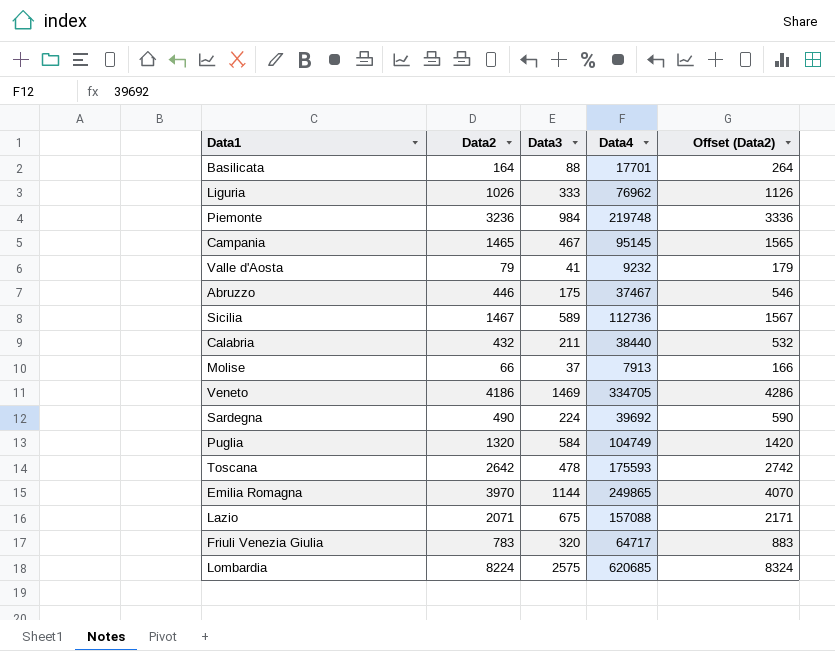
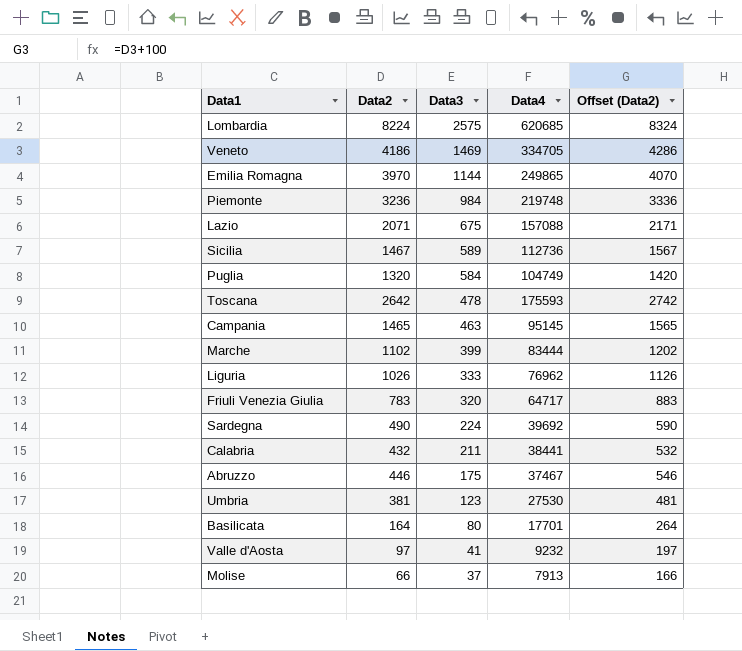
row order: none -> Data3 descending
Campania | Data3: 467 -> 463
row Marche: none -> 1102 | 399 | 83444 | 1202
Calabria | Data4: 38440 -> 38441
row Umbria: none -> 381 | 123 | 27530 | 481
Basilicata | Data3: 88 -> 80
Valle d'Aosta | Data2: 79 -> 97
Valle d'Aosta | Offset (Data2): 179 -> 197

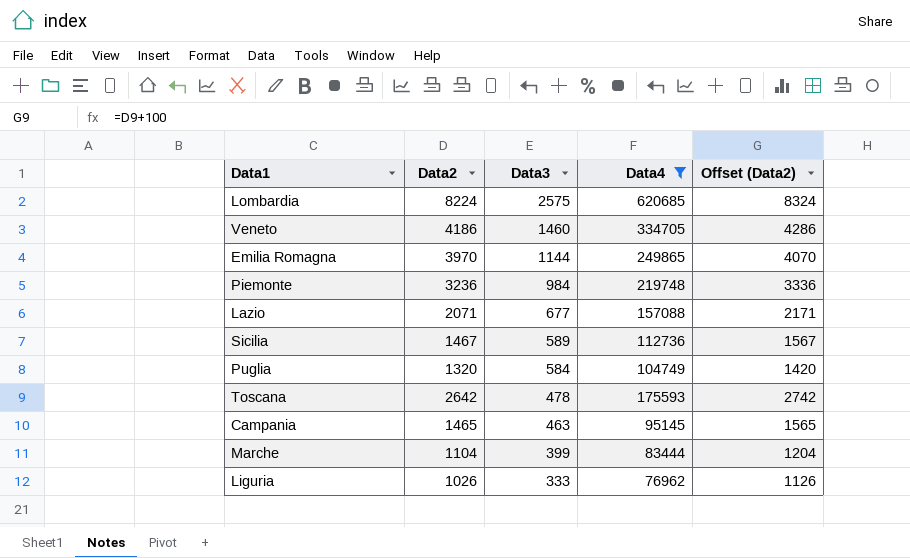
filter: none -> Data4 >= 76962
Veneto | Data3: 1469 -> 1460
Lazio | Data3: 675 -> 677
Marche | Data2: 1102 -> 1104
Marche | Offset (Data2): 1202 -> 1204

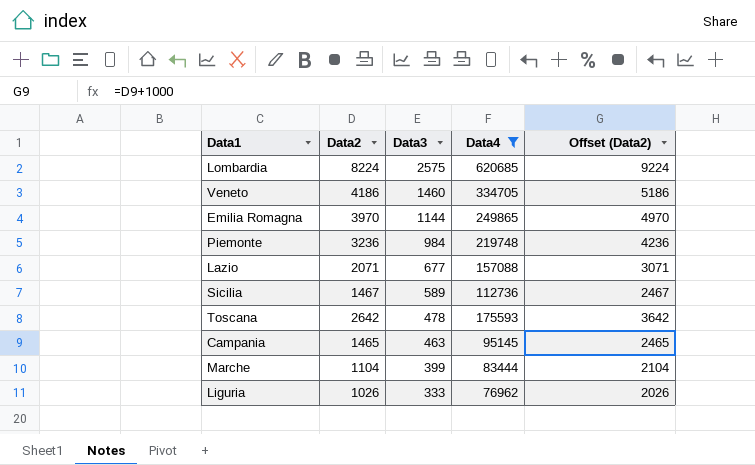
column Offset (Data2) | formula: [Data2] + 100 -> [Data2] + 1000
row Puglia: 1320 | 584 | 104749 | 1420 -> none

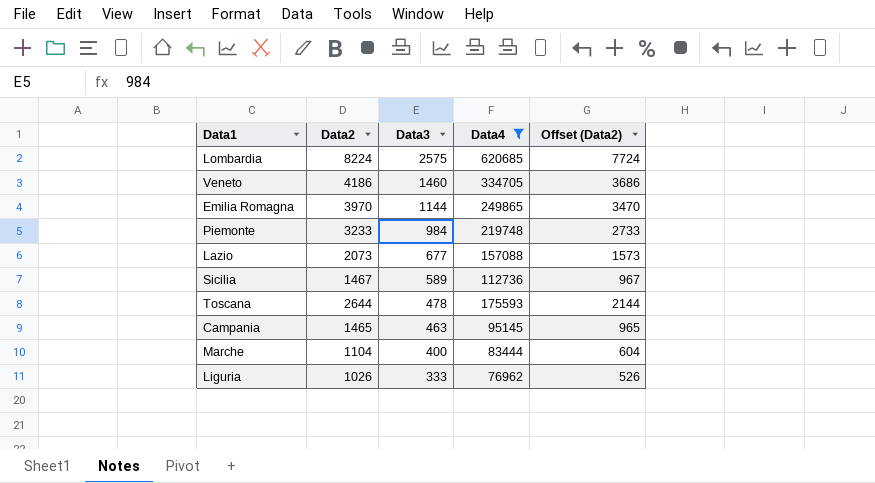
column Offset (Data2) | formula: [Data2] + 1000 -> [Data2] - 500
Piemonte | Data2: 3236 -> 3233
Lazio | Data2: 2071 -> 2073
Toscana | Data2: 2642 -> 2644
Marche | Data3: 399 -> 400

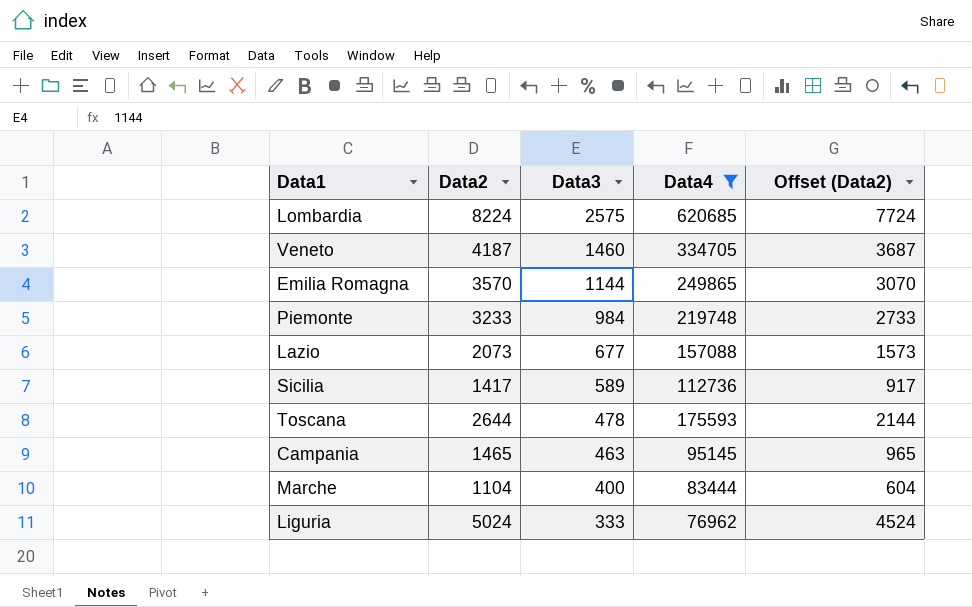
Veneto | Data2: 4186 -> 4187
Veneto | Offset (Data2): 3686 -> 3687
Emilia Romagna | Data2: 3970 -> 3570
Emilia Romagna | Offset (Data2): 3470 -> 3070
Sicilia | Data2: 1467 -> 1417
Sicilia | Offset (Data2): 967 -> 917
Liguria | Data2: 1026 -> 5024
Liguria | Offset (Data2): 526 -> 4524

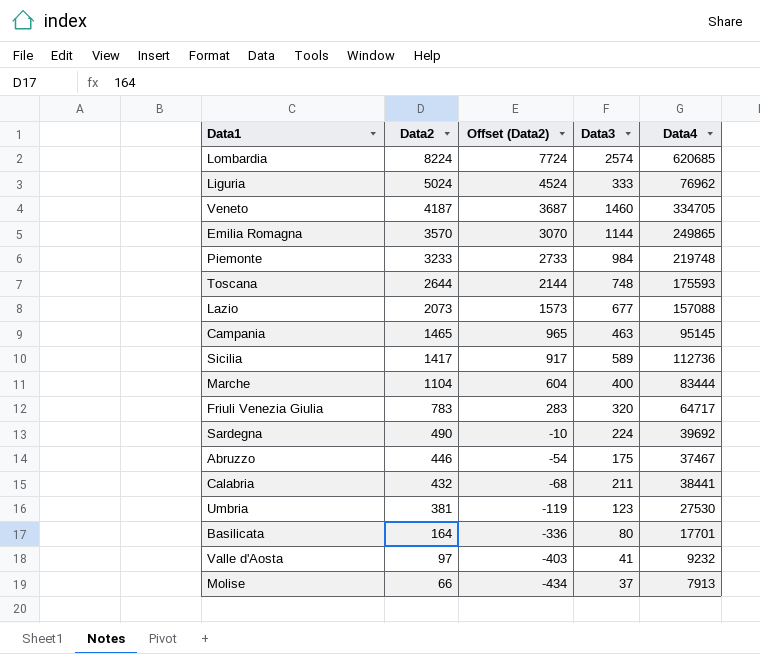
filter: Data4 >= 76962 -> none
row order: Data3 descending -> Data2 descending
column Offset (Data2) | position: 5 -> 3
Lombardia | Data3: 2575 -> 2574
Toscana | Data3: 478 -> 748

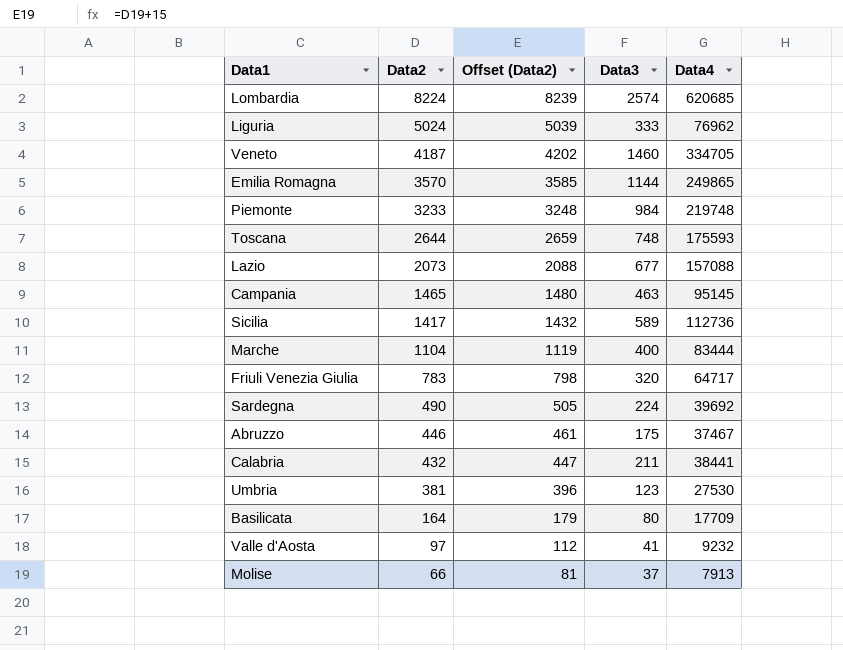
column Offset (Data2) | formula: [Data2] - 500 -> [Data2] + 15
Basilicata | Data4: 17701 -> 17709

